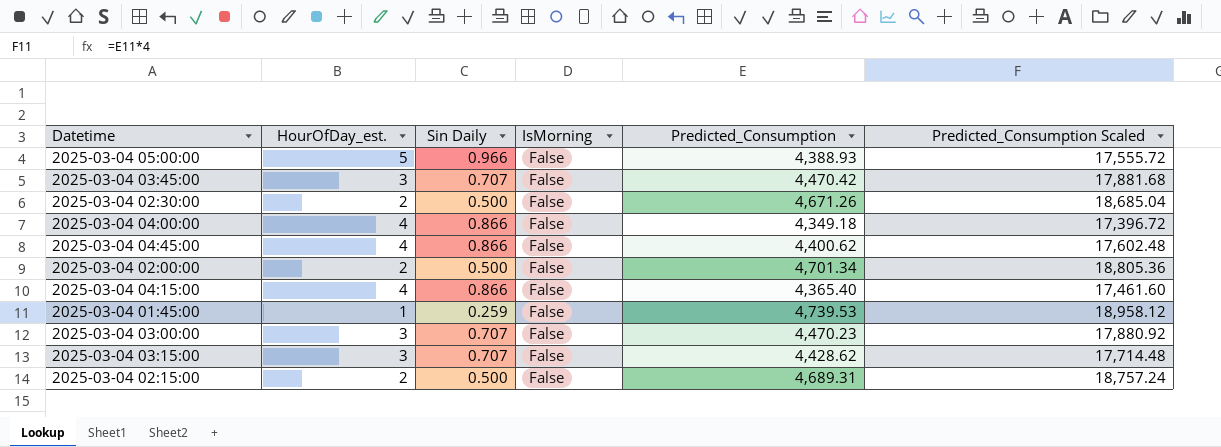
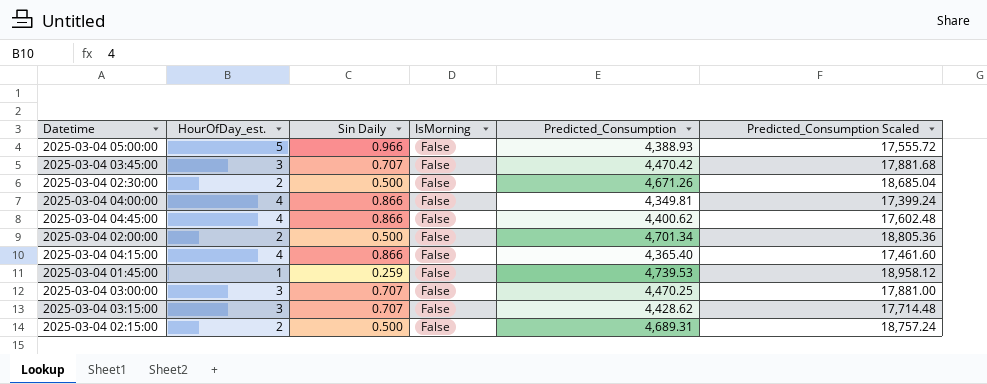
2025-03-04 04:00:00 | Predicted_Consumption: 4,349.18 -> 4,349.81
2025-03-04 04:00:00 | Predicted_Consumption Scaled: 17,396.72 -> 17,399.24
2025-03-04 03:00:00 | Predicted_Consumption: 4,470.23 -> 4,470.25
2025-03-04 03:00:00 | Predicted_Consumption Scaled: 17,880.92 -> 17,881.00

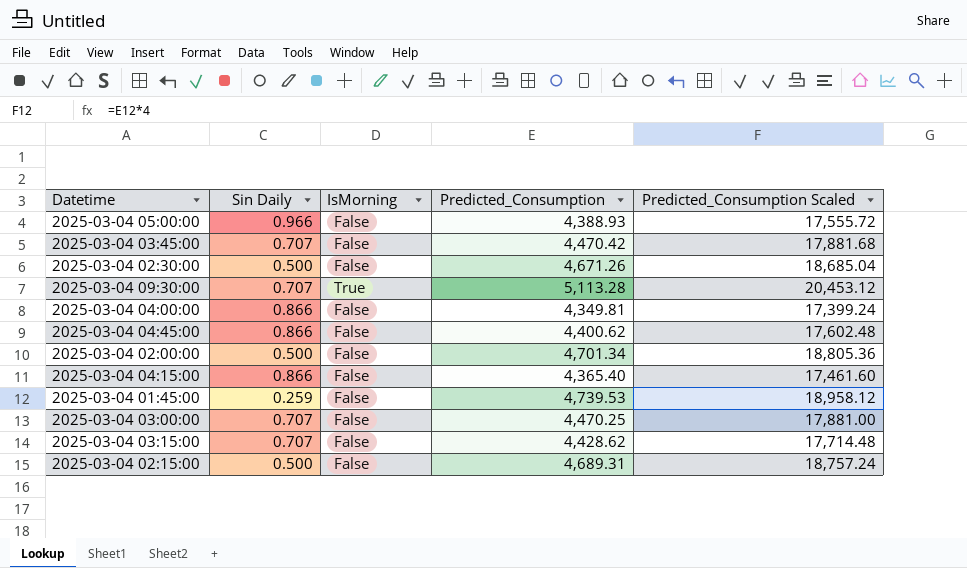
column HourOfDay_est. | position: 2 -> none
row 2025-03-04 09:30:00: none -> 0.707 | True | 5,113.28 | 20,453.12

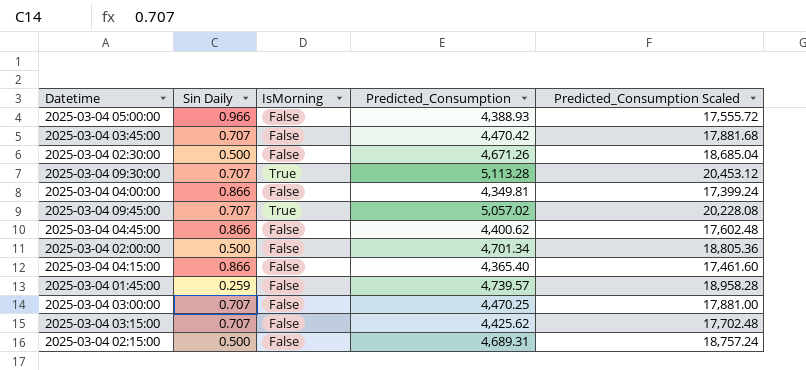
row 2025-03-04 09:45:00: none -> 0.707 | True | 5,057.02 | 20,228.08
2025-03-04 01:45:00 | Predicted_Consumption: 4,739.53 -> 4,739.57
2025-03-04 01:45:00 | Predicted_Consumption Scaled: 18,958.12 -> 18,958.28
2025-03-04 03:15:00 | Predicted_Consumption: 4,428.62 -> 4,425.62
2025-03-04 03:15:00 | Predicted_Consumption Scaled: 17,714.48 -> 17,702.48

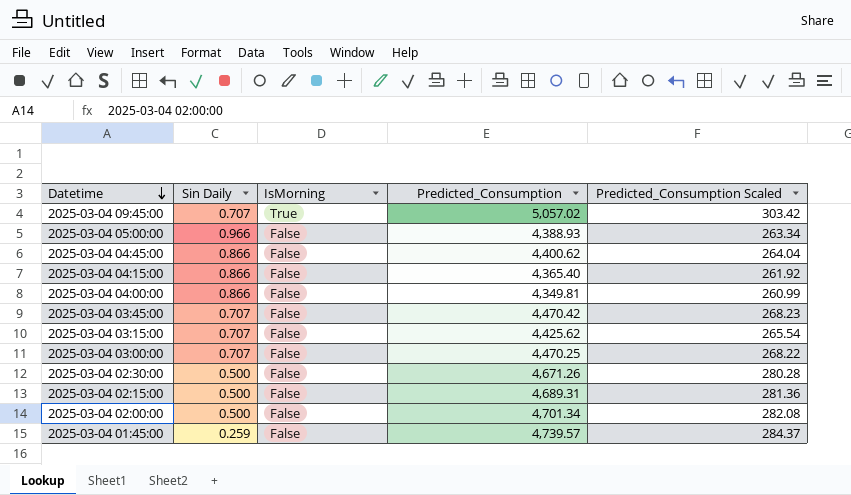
row order: none -> Datetime descending
column Predicted_Consumption Scaled | formula: [Predicted_Consumption] * 4 -> [Predicted_Consumption] * 0.06
row 2025-03-04 09:30:00: 0.707 | True | 5,113.28 | 20,453.12 -> none

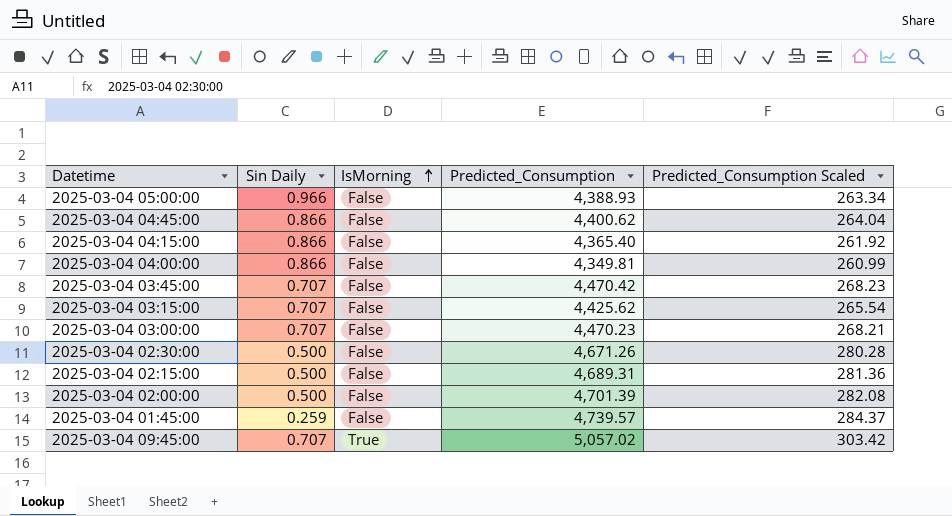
row order: Datetime descending -> IsMorning ascending
2025-03-04 03:00:00 | Predicted_Consumption: 4,470.25 -> 4,470.23
2025-03-04 03:00:00 | Predicted_Consumption Scaled: 268.22 -> 268.21
2025-03-04 02:00:00 | Predicted_Consumption: 4,701.34 -> 4,701.39

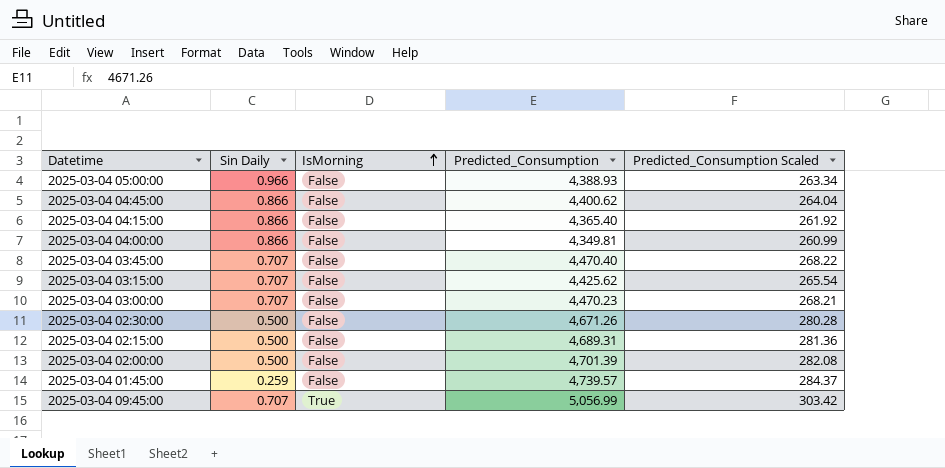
2025-03-04 03:45:00 | Predicted_Consumption: 4,470.42 -> 4,470.40
2025-03-04 03:45:00 | Predicted_Consumption Scaled: 268.23 -> 268.22
2025-03-04 09:45:00 | Predicted_Consumption: 5,057.02 -> 5,056.99

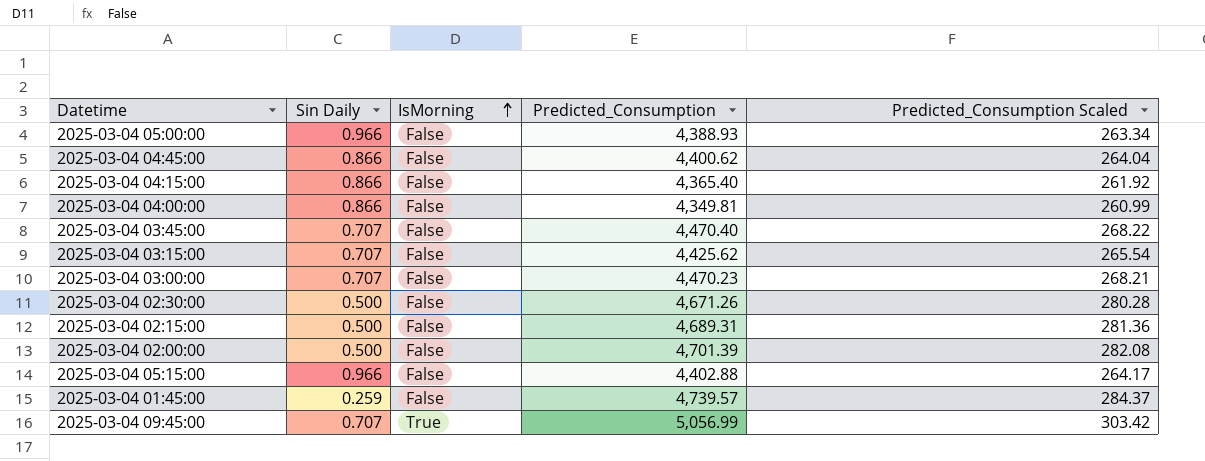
row 2025-03-04 05:15:00: none -> 0.966 | False | 4,402.88 | 264.17

